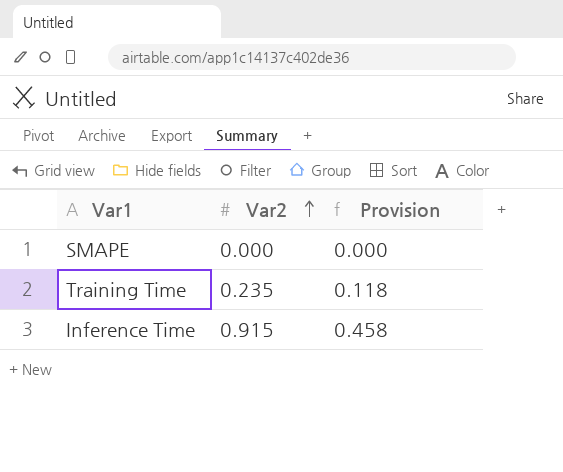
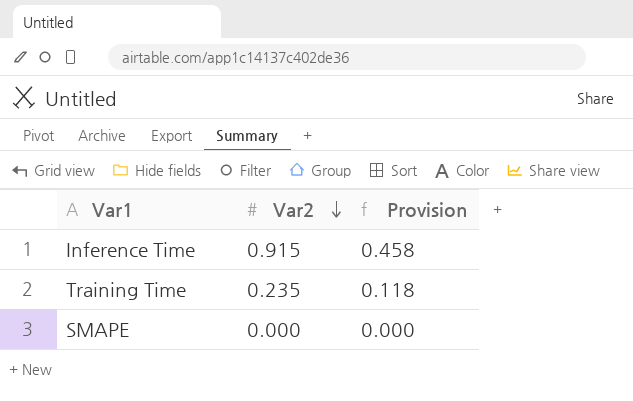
row order: Var2 ascending -> Var2 descending

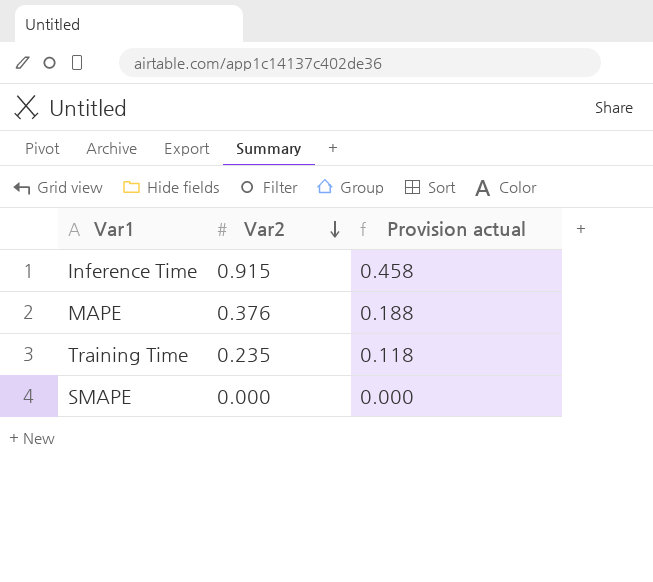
column name: Provision -> Provision actual
row MAPE: none -> 0.376 | 0.188

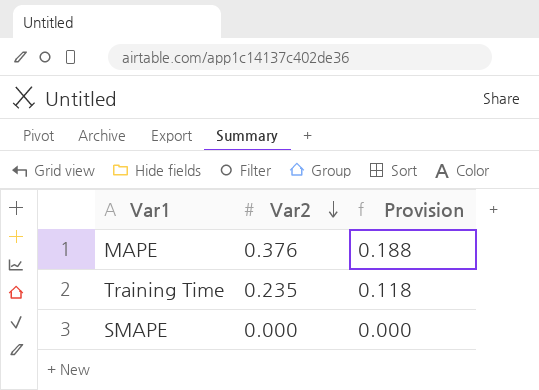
column name: Provision actual -> Provision
row Inference Time: 0.915 | 0.458 -> none

